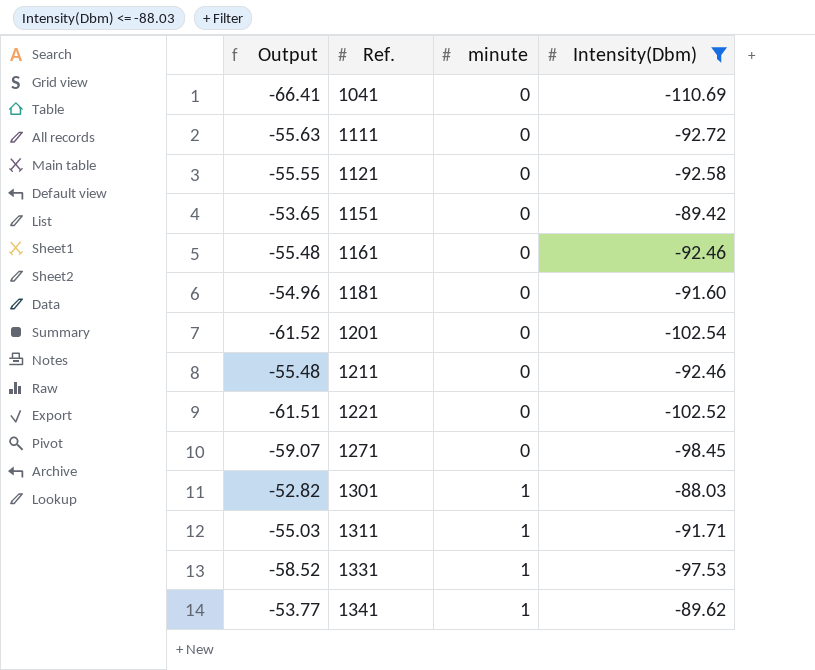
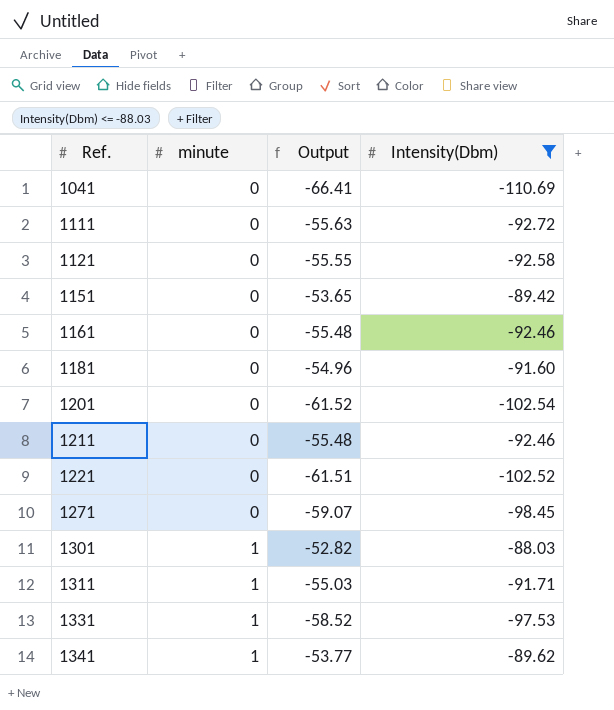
column Output | position: 1 -> 3

